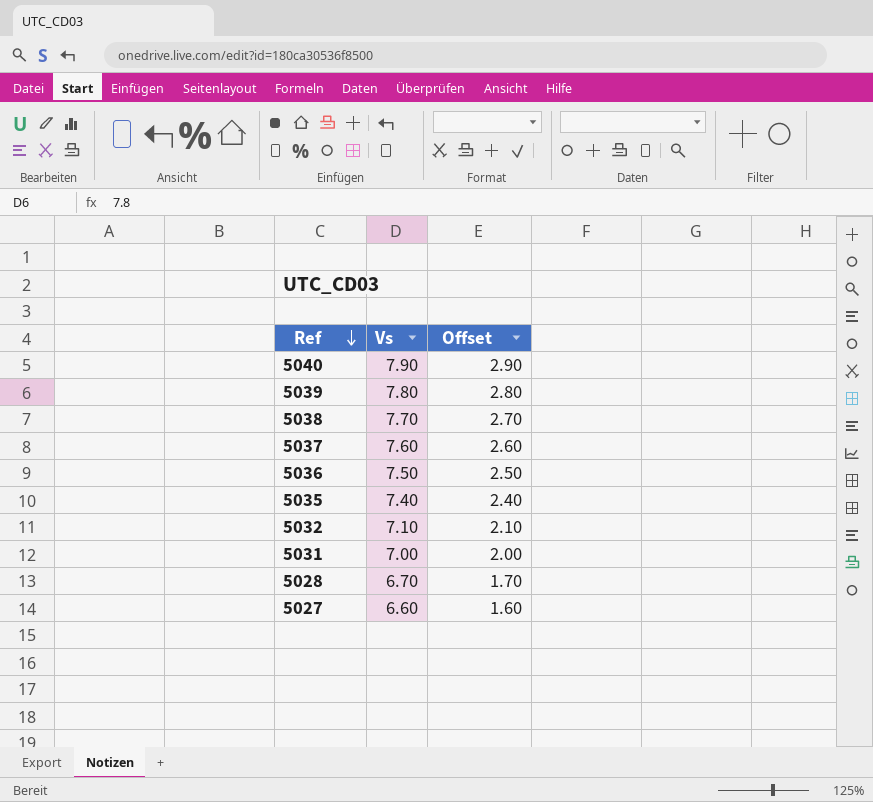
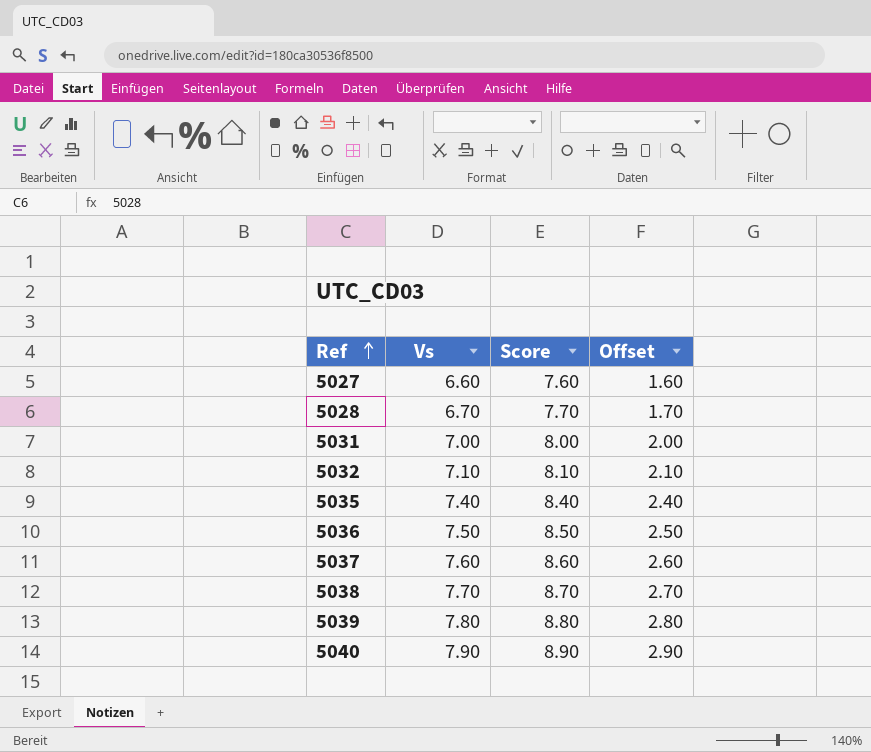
row order: Ref descending -> Ref ascending
column Score | formula: none -> [Vs] + 1

